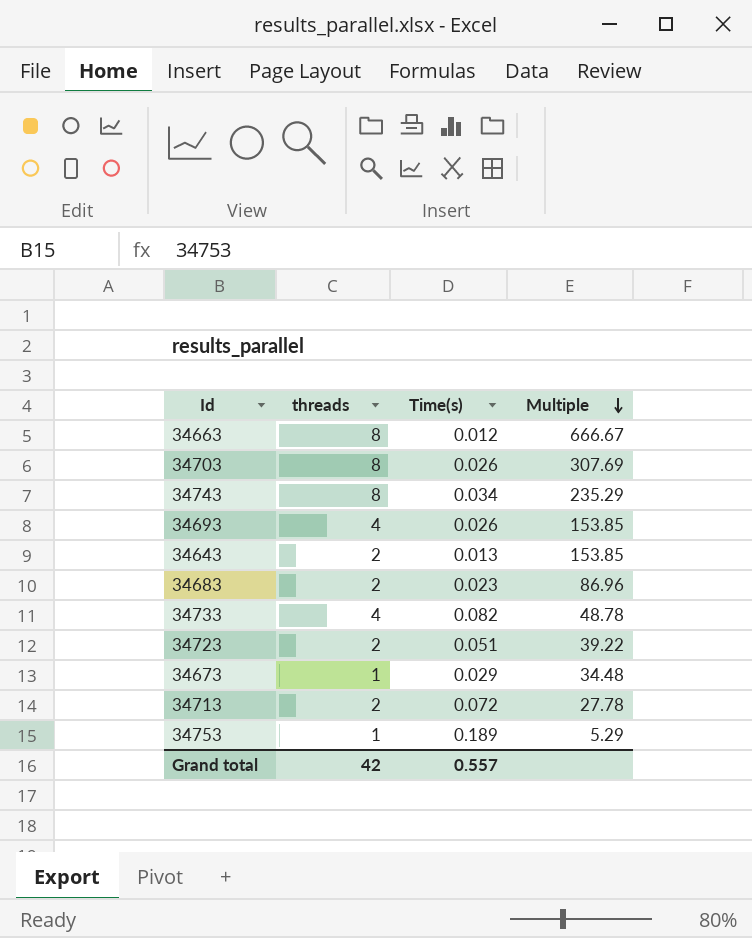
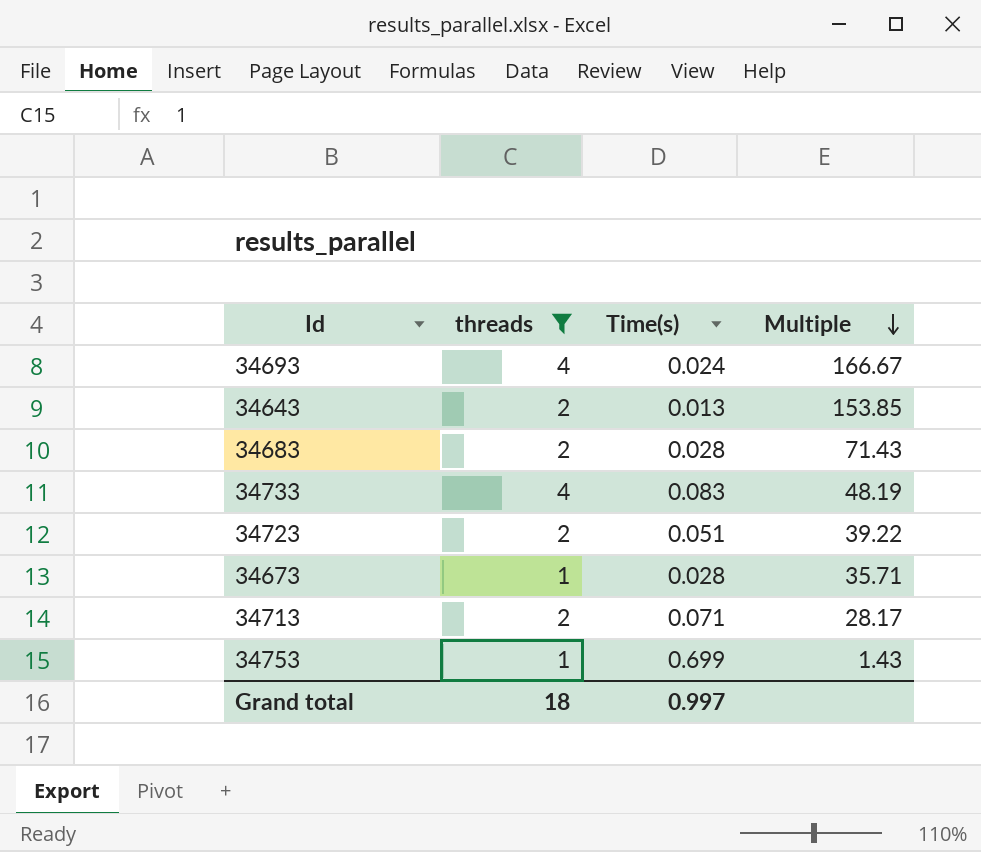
filter: none -> threads != 8
34693 | Time(s): 0.026 -> 0.024
34693 | Multiple: 153.85 -> 166.67
34683 | Time(s): 0.023 -> 0.028
34683 | Multiple: 86.96 -> 71.43
34733 | Time(s): 0.082 -> 0.083
34733 | Multiple: 48.78 -> 48.19
34673 | Time(s): 0.029 -> 0.028
34673 | Multiple: 34.48 -> 35.71
34713 | Time(s): 0.072 -> 0.071
34713 | Multiple: 27.78 -> 28.17
34753 | Time(s): 0.189 -> 0.699
34753 | Multiple: 5.29 -> 1.43
Grand total | threads: 42 -> 18
Grand total | Time(s): 0.557 -> 0.997

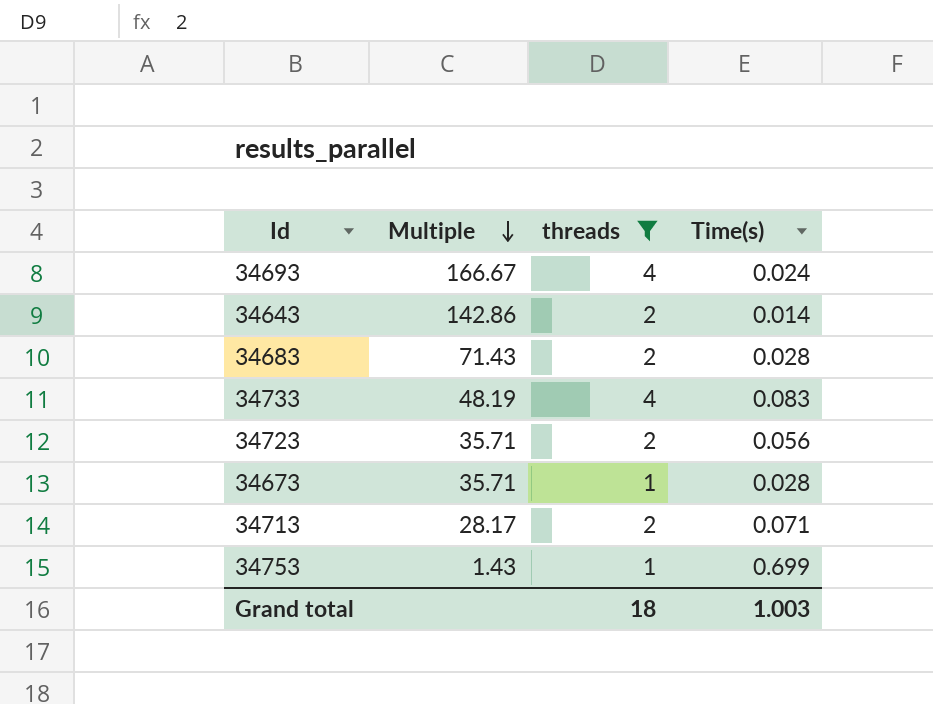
column Multiple | position: 4 -> 2
34643 | Multiple: 153.85 -> 142.86
34643 | Time(s): 0.013 -> 0.014
34723 | Multiple: 39.22 -> 35.71
34723 | Time(s): 0.051 -> 0.056
Grand total | Time(s): 0.997 -> 1.003

